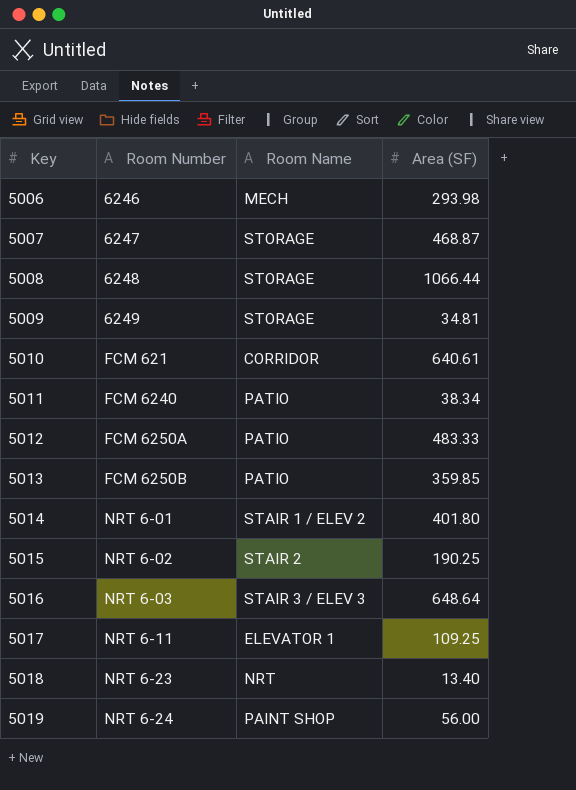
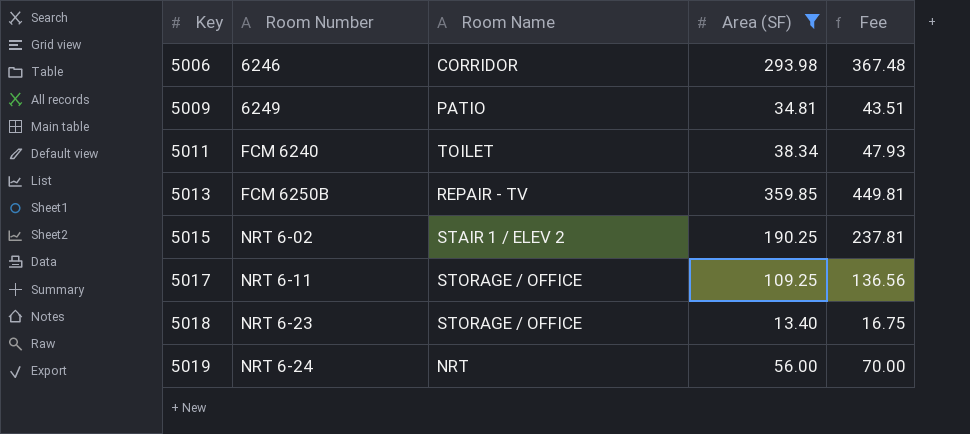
filter: none -> Area (SF) <= 359.85
column Fee | formula: none -> [Area (SF)] * 1.25
5006 | Room Name: MECH -> CORRIDOR
5009 | Room Name: STORAGE -> PATIO
5011 | Room Name: PATIO -> TOILET
5013 | Room Name: PATIO -> REPAIR - TV
5015 | Room Name: STAIR 2 -> STAIR 1 / ELEV 2
5017 | Room Name: ELEVATOR 1 -> STORAGE / OFFICE
5018 | Room Name: NRT -> STORAGE / OFFICE
5019 | Room Name: PAINT SHOP -> NRT

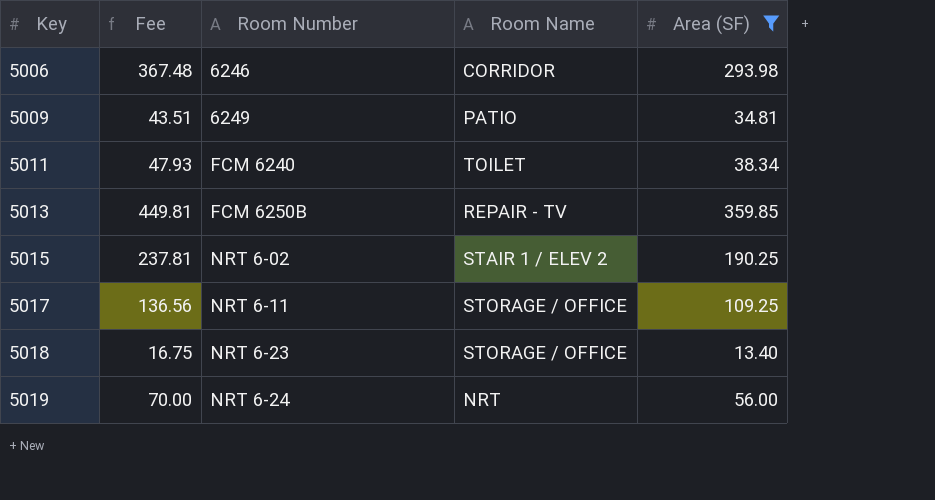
column Fee | position: 5 -> 2

